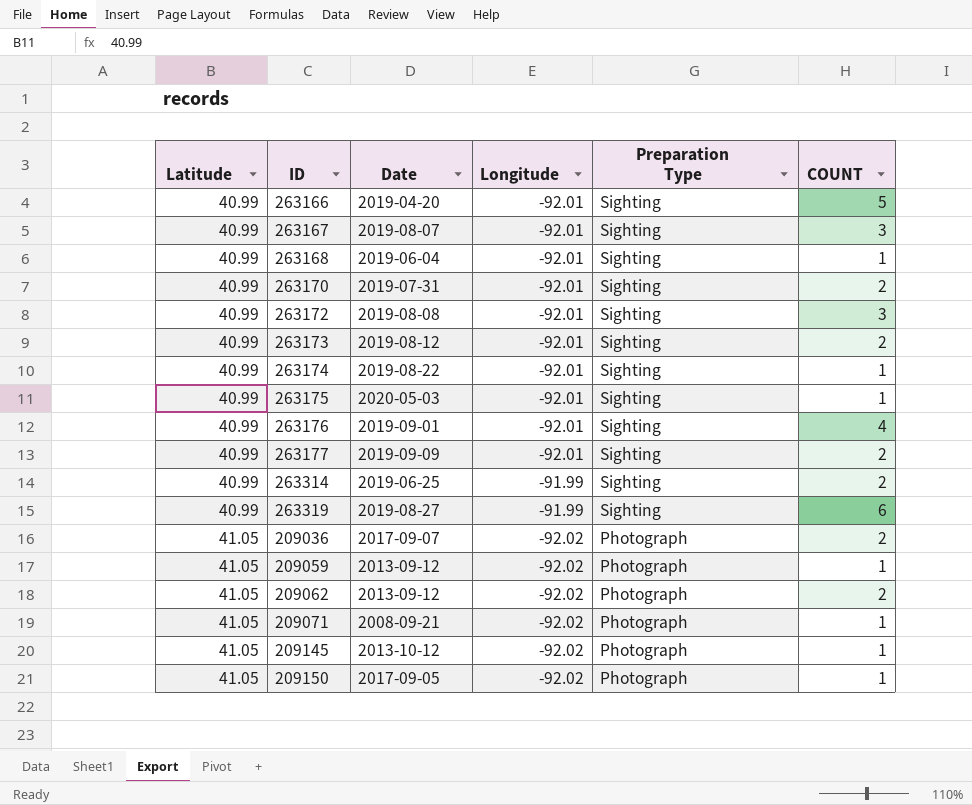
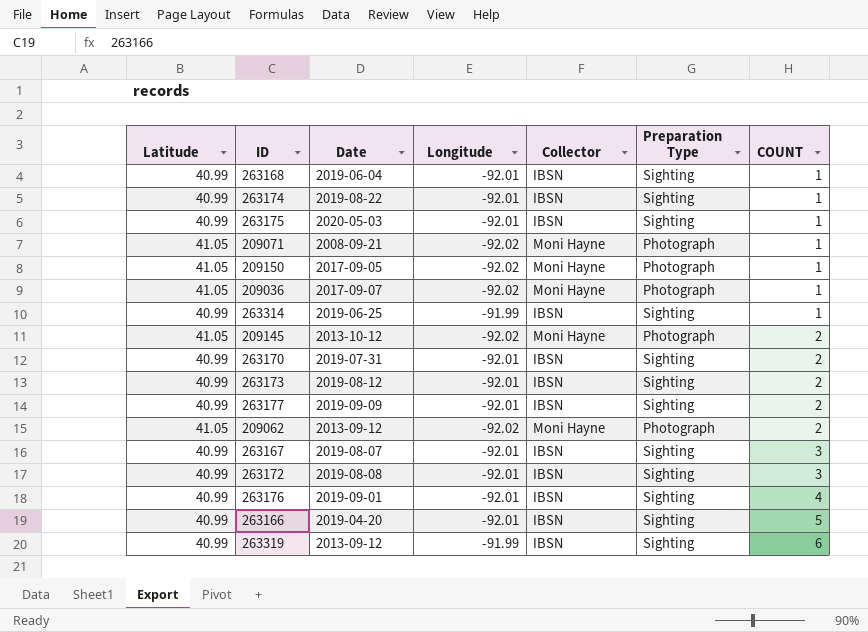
row order: Latitude ascending -> COUNT ascending
column Collector | position: none -> 5
row 209059: 41.05 | 2013-09-12 | -92.02 | Photograph | 1 -> none
209036 | COUNT: 2 -> 1
263314 | COUNT: 2 -> 1
209145 | COUNT: 1 -> 2
263319 | Date: 2019-08-27 -> 2013-09-12

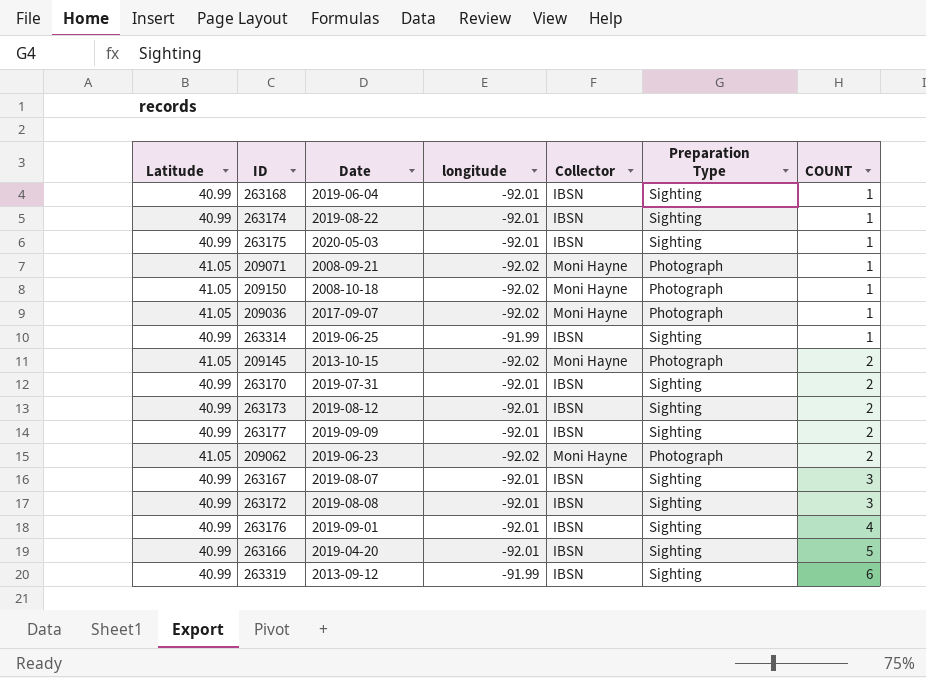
column name: Longitude -> longitude
209150 | Date: 2017-09-05 -> 2008-10-18
209145 | Date: 2013-10-12 -> 2013-10-15
209062 | Date: 2013-09-12 -> 2019-06-23

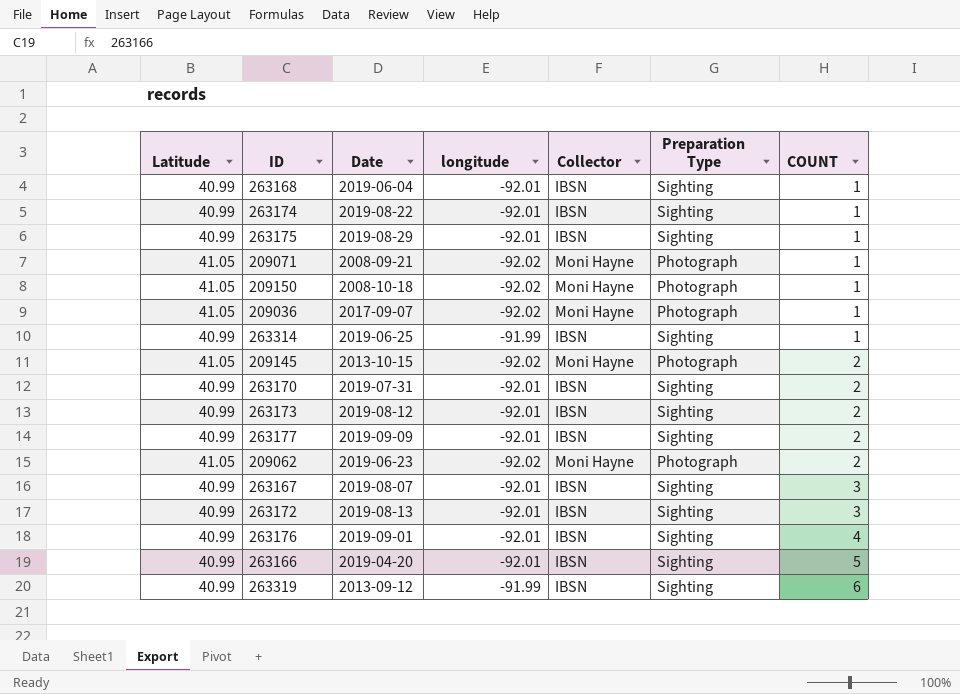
263175 | Date: 2020-05-03 -> 2019-08-29
263172 | Date: 2019-08-08 -> 2019-08-13

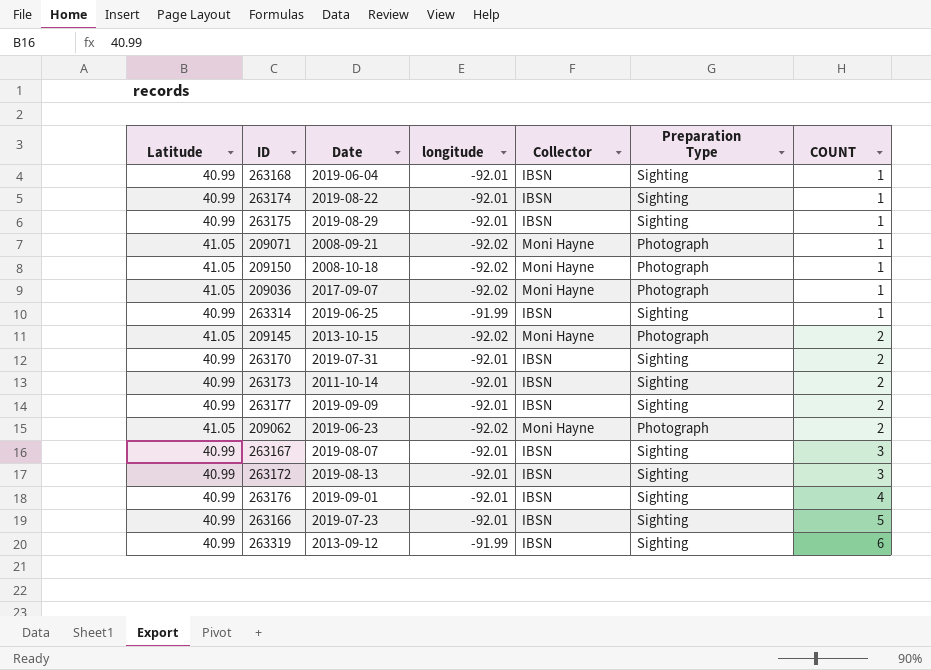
263173 | Date: 2019-08-12 -> 2011-10-14
263166 | Date: 2019-04-20 -> 2019-07-23

